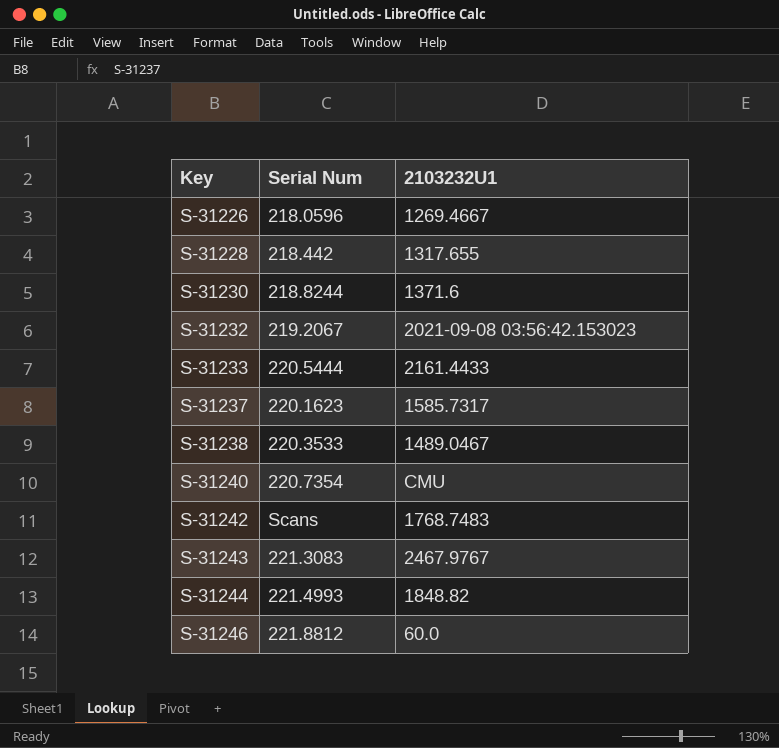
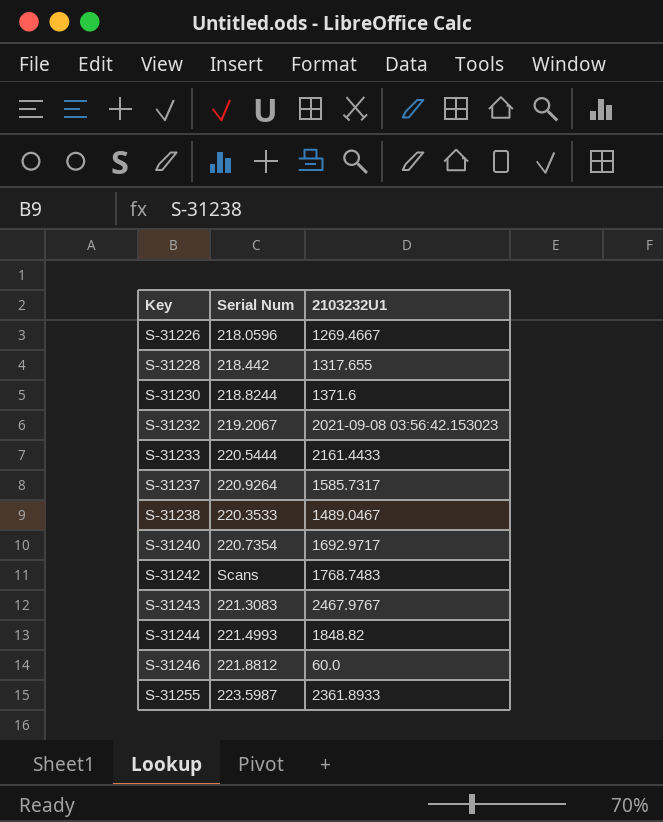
S-31237 | Serial Num: 220.1623 -> 220.9264
S-31240 | 2103232U1: CMU -> 1692.9717
row S-31255: none -> 223.5987 | 2361.8933

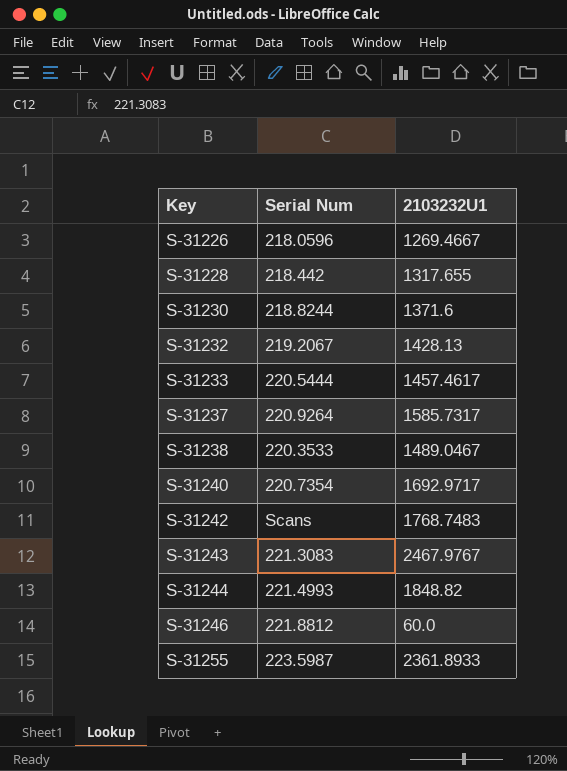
S-31232 | 2103232U1: 2021-09-08 03:56:42.153023 -> 1428.13
S-31233 | 2103232U1: 2161.4433 -> 1457.4617

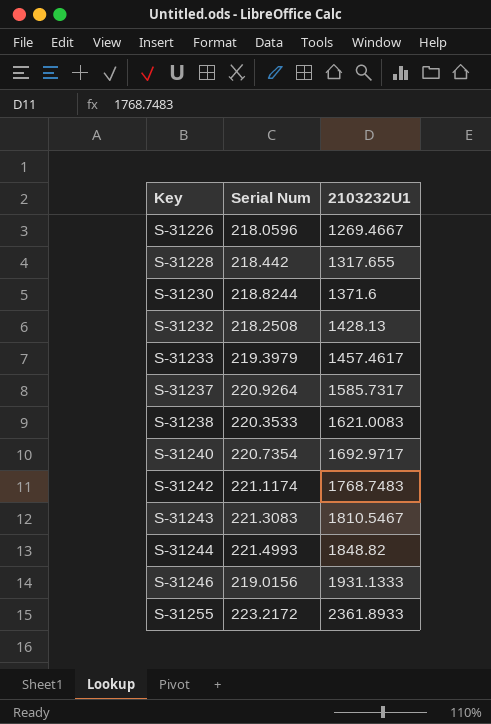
S-31232 | Serial Num: 219.2067 -> 218.2508
S-31233 | Serial Num: 220.5444 -> 219.3979
S-31238 | 2103232U1: 1489.0467 -> 1621.0083
S-31242 | Serial Num: Scans -> 221.1174
S-31243 | 2103232U1: 2467.9767 -> 1810.5467
S-31246 | Serial Num: 221.8812 -> 219.0156
S-31246 | 2103232U1: 60.0 -> 1931.1333
S-31255 | Serial Num: 223.5987 -> 223.2172

